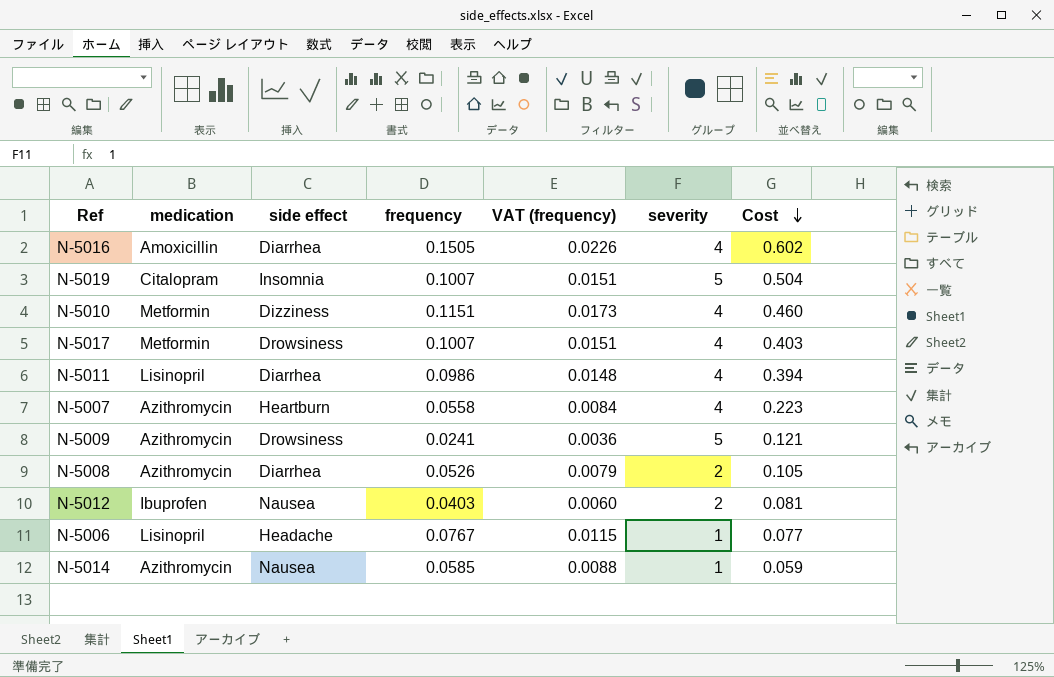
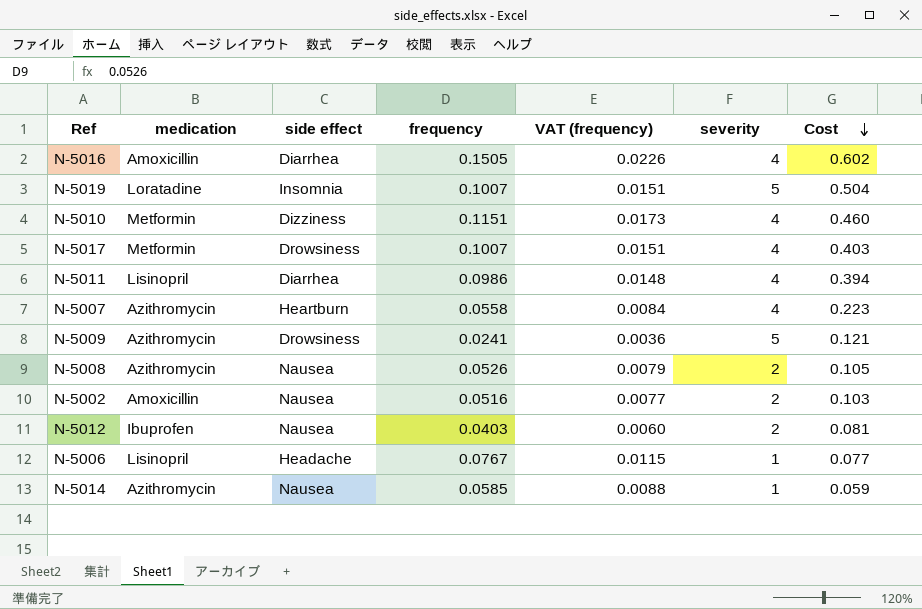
N-5019 | medication: Citalopram -> Loratadine
N-5008 | side effect: Diarrhea -> Nausea
row N-5002: none -> Amoxicillin | Nausea | 0.0516 | 0.0077 | 2 | 0.103

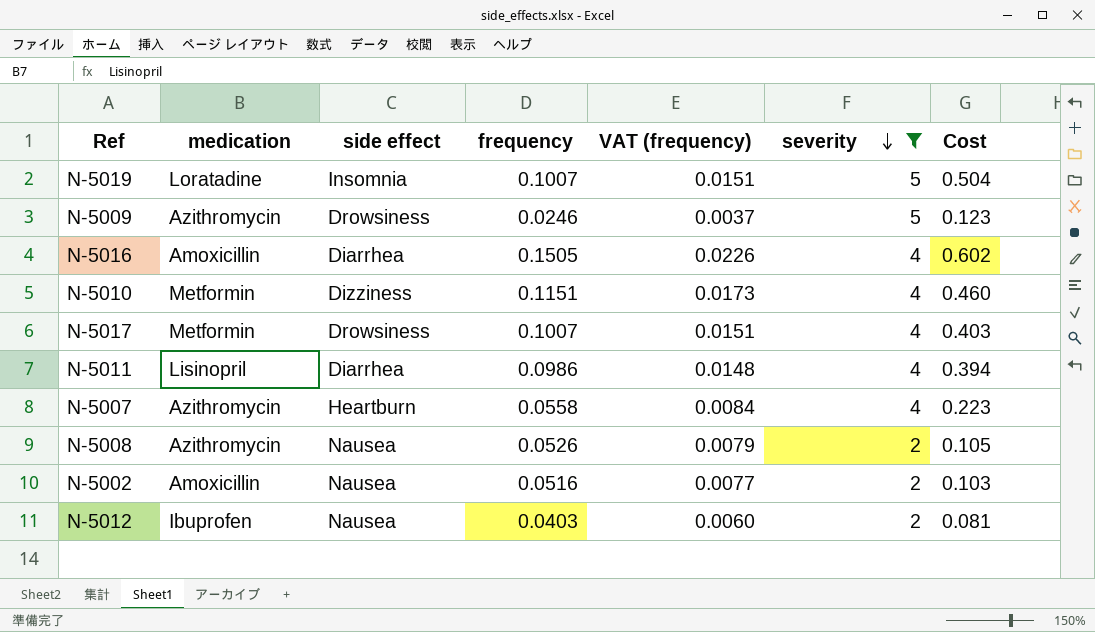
filter: none -> severity != 1
row order: Cost descending -> severity descending
N-5009 | frequency: 0.0241 -> 0.0246
N-5009 | VAT (frequency): 0.0036 -> 0.0037
N-5009 | Cost: 0.121 -> 0.123

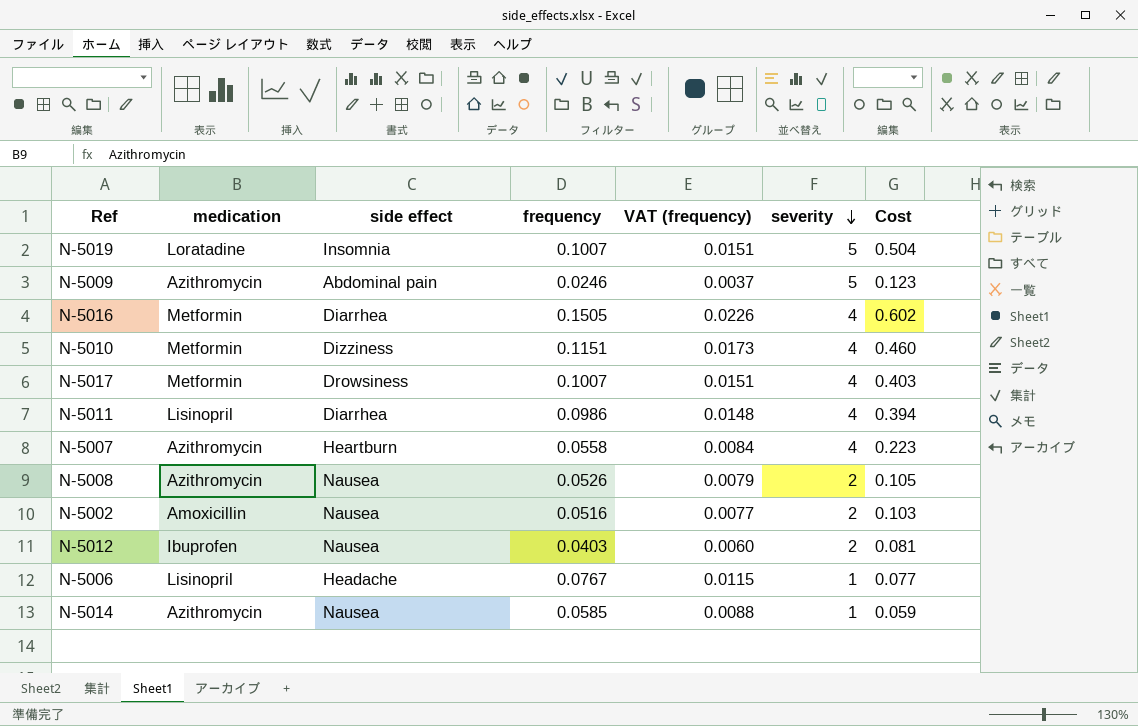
filter: severity != 1 -> none
N-5009 | side effect: Drowsiness -> Abdominal pain
N-5016 | medication: Amoxicillin -> Metformin

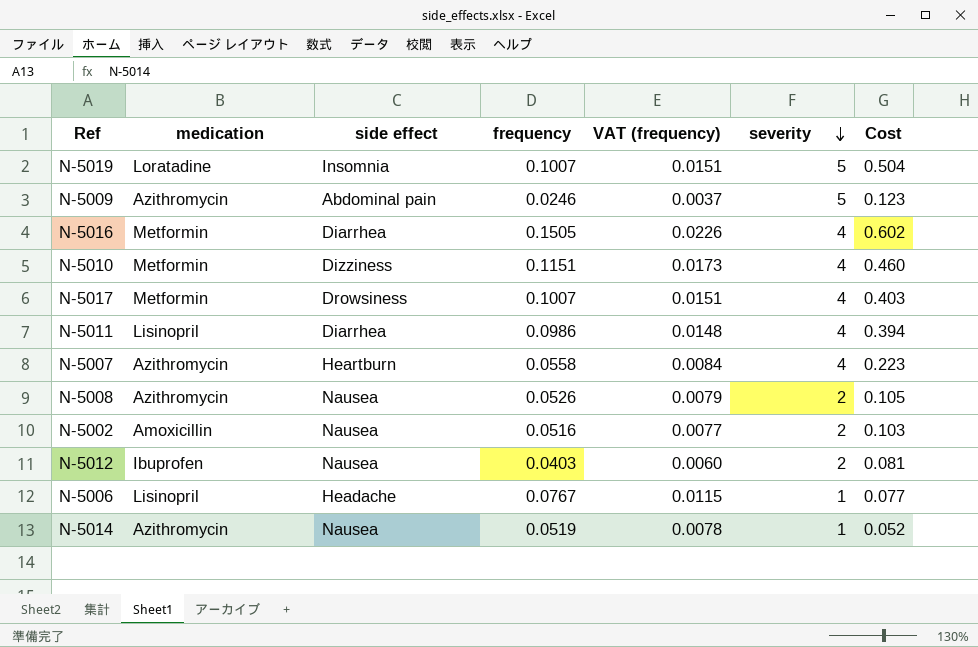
N-5014 | frequency: 0.0585 -> 0.0519
N-5014 | VAT (frequency): 0.0088 -> 0.0078
N-5014 | Cost: 0.059 -> 0.052

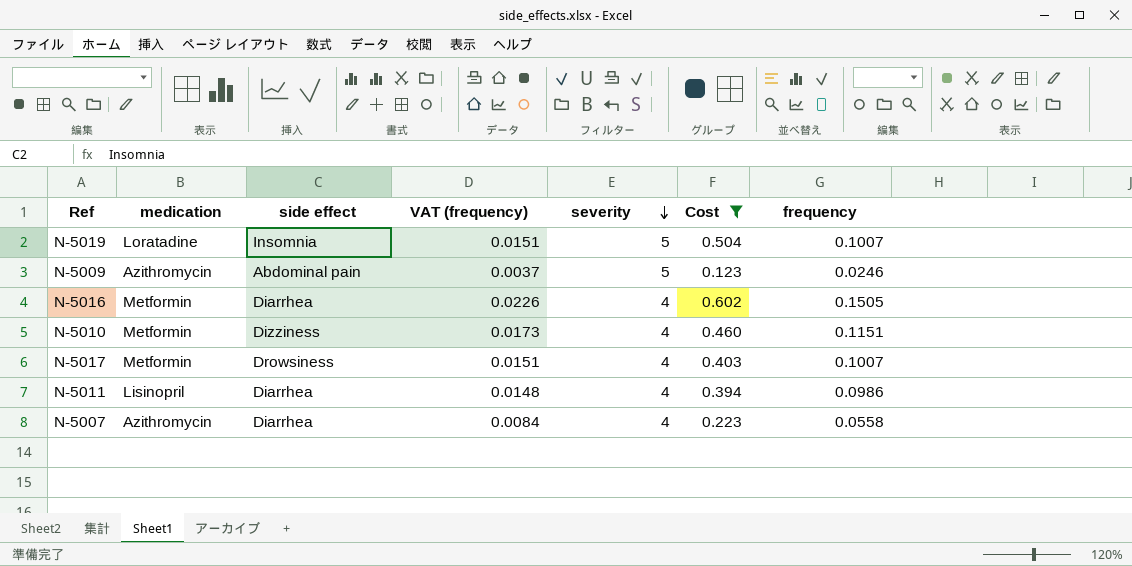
filter: none -> Cost >= 0.123
column frequency | position: 4 -> 7
N-5007 | side effect: Heartburn -> Diarrhea

